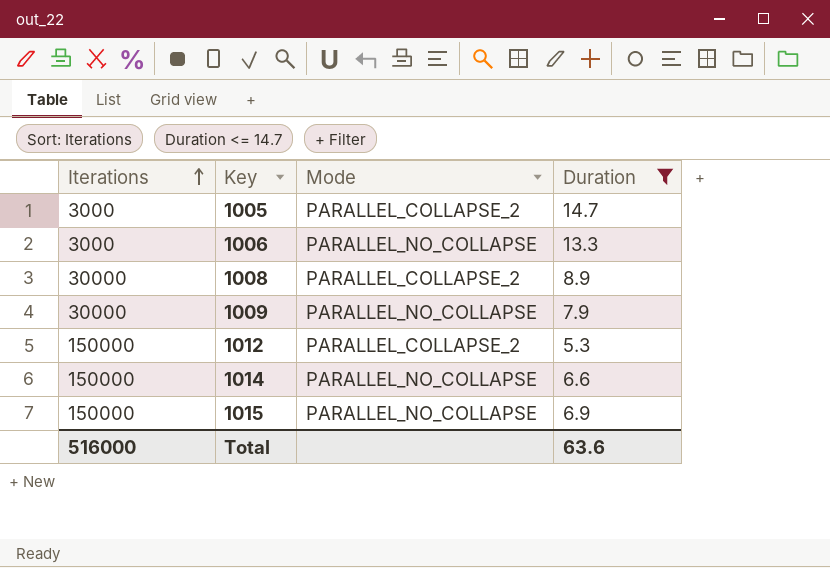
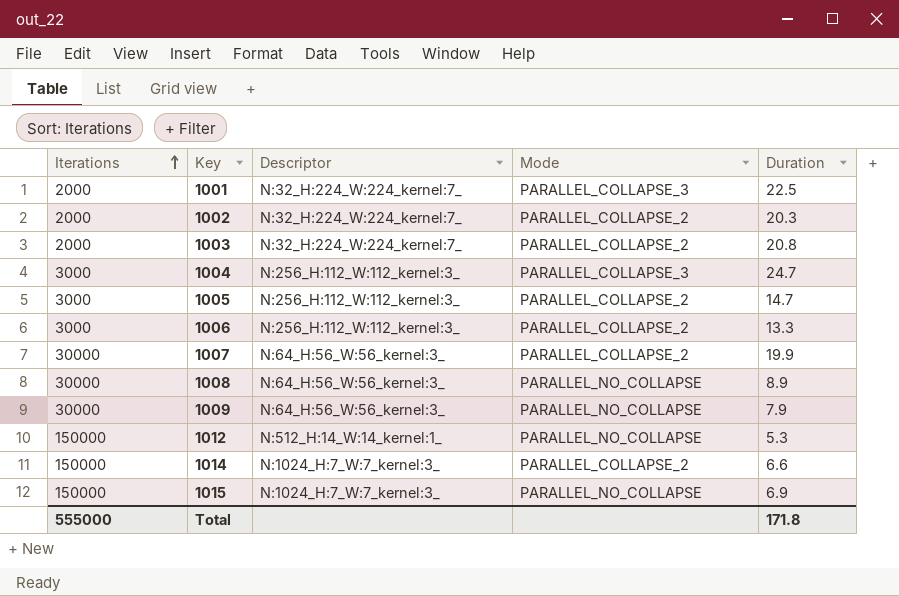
filter: Duration <= 14.7 -> none
column Descriptor | position: none -> 3
1006 | Mode: PARALLEL_NO_COLLAPSE -> PARALLEL_COLLAPSE_2
1008 | Mode: PARALLEL_COLLAPSE_2 -> PARALLEL_NO_COLLAPSE
1012 | Mode: PARALLEL_COLLAPSE_2 -> PARALLEL_NO_COLLAPSE
1014 | Mode: PARALLEL_NO_COLLAPSE -> PARALLEL_COLLAPSE_2
Total | Iterations: 516000 -> 555000
Total | Duration: 63.6 -> 171.8

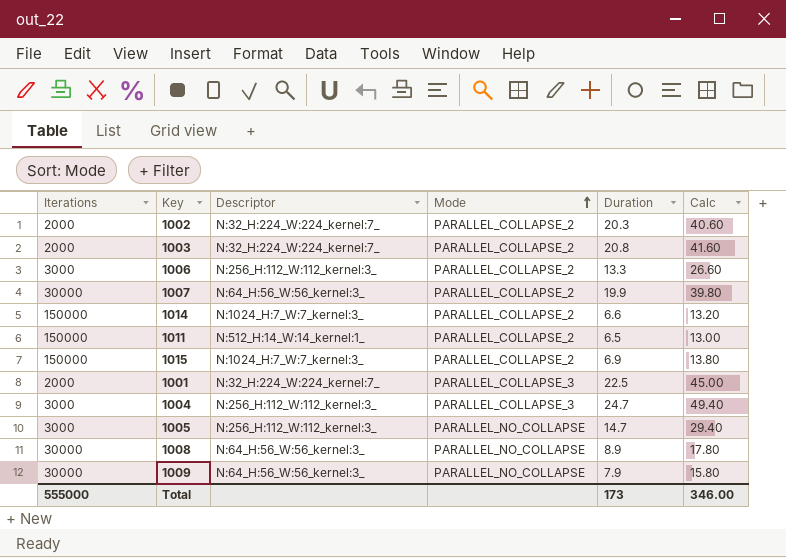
row order: Iterations ascending -> Mode ascending
column Calc | formula: none -> [Duration] * 2
row 1012: 150000 | N:512_H:14_W:14_kernel:1_ | PARALLEL_NO_COLLAPSE | 5.3 -> none
row 1011: none -> 150000 | N:512_H:14_W:14_kernel:1_ | PARALLEL_COLLAPSE_2 | 6.5 | 13.00
1015 | Mode: PARALLEL_NO_COLLAPSE -> PARALLEL_COLLAPSE_2
1005 | Mode: PARALLEL_COLLAPSE_2 -> PARALLEL_NO_COLLAPSE
Total | Duration: 171.8 -> 173

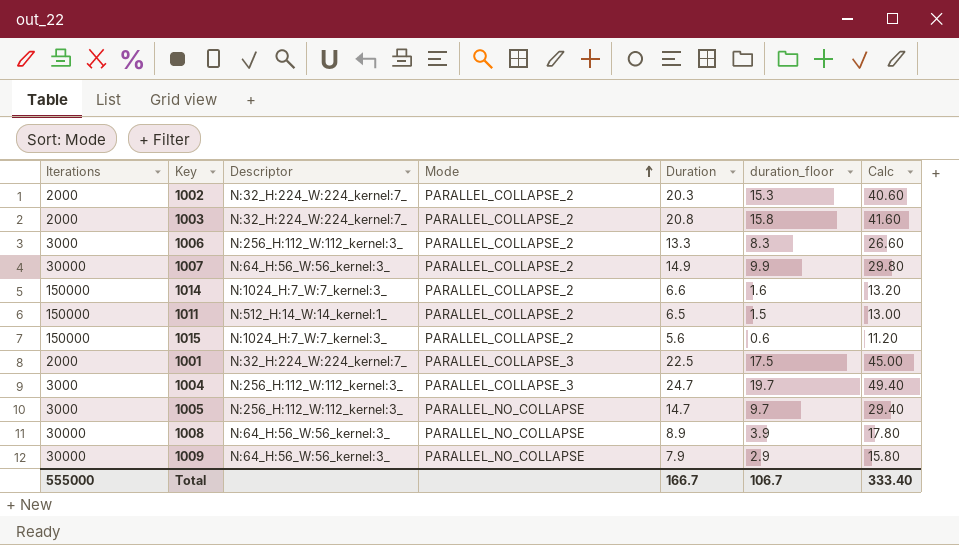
column duration_floor | formula: none -> [Duration] - 5
1007 | Duration: 19.9 -> 14.9
1007 | Calc: 39.80 -> 29.80
1015 | Duration: 6.9 -> 5.6
1015 | Calc: 13.80 -> 11.20
Total | Duration: 173 -> 166.7
Total | Calc: 346.00 -> 333.40

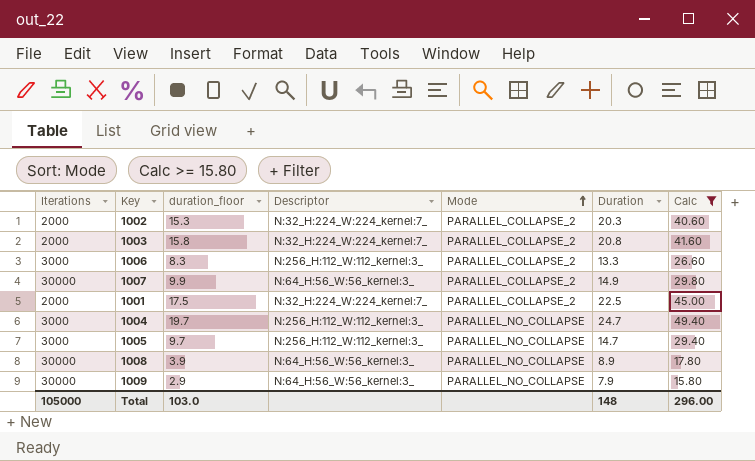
filter: none -> Calc >= 15.80
column duration_floor | position: 6 -> 3
1001 | Mode: PARALLEL_COLLAPSE_3 -> PARALLEL_COLLAPSE_2
1004 | Mode: PARALLEL_COLLAPSE_3 -> PARALLEL_NO_COLLAPSE
Total | Iterations: 555000 -> 105000
Total | duration_floor: 106.7 -> 103.0
Total | Duration: 166.7 -> 148
Total | Calc: 333.40 -> 296.00

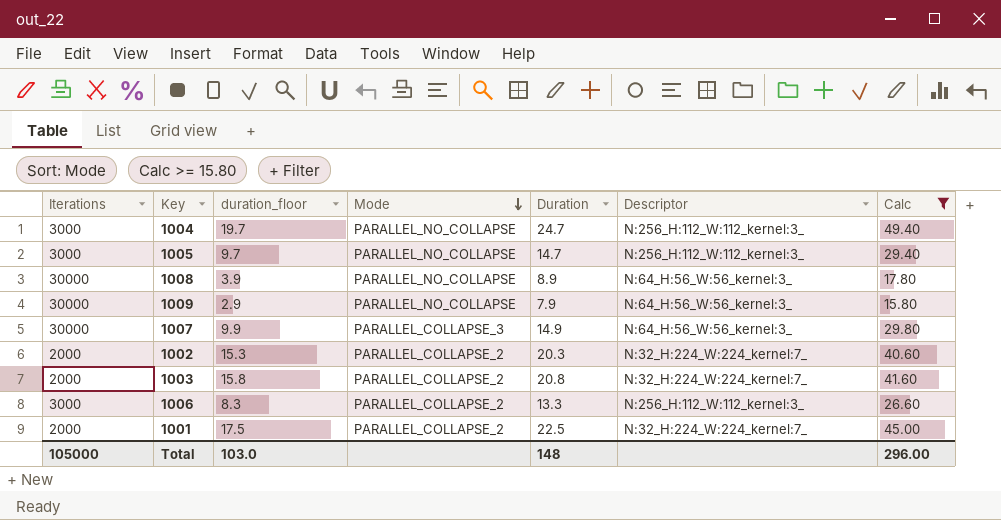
row order: Mode ascending -> Mode descending
column Descriptor | position: 4 -> 6
1007 | Mode: PARALLEL_COLLAPSE_2 -> PARALLEL_COLLAPSE_3

